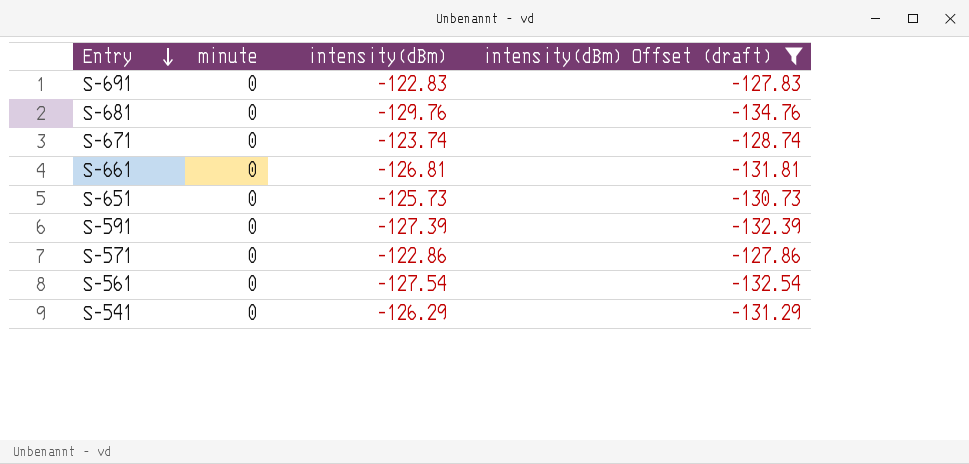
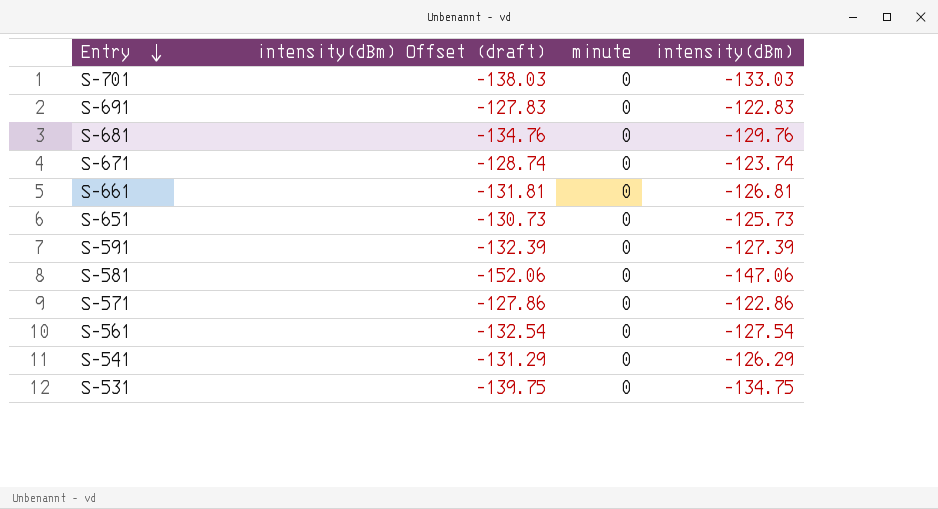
filter: intensity(dBm) Offset (draft) >= -134.76 -> none
column intensity(dBm) Offset (draft) | position: 4 -> 2

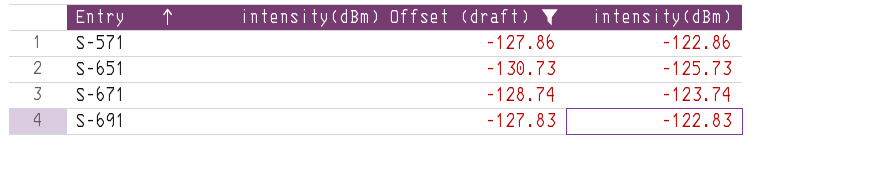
filter: none -> intensity(dBm) Offset (draft) >= -130.73
row order: Entry descending -> Entry ascending
column minute | position: 3 -> none

